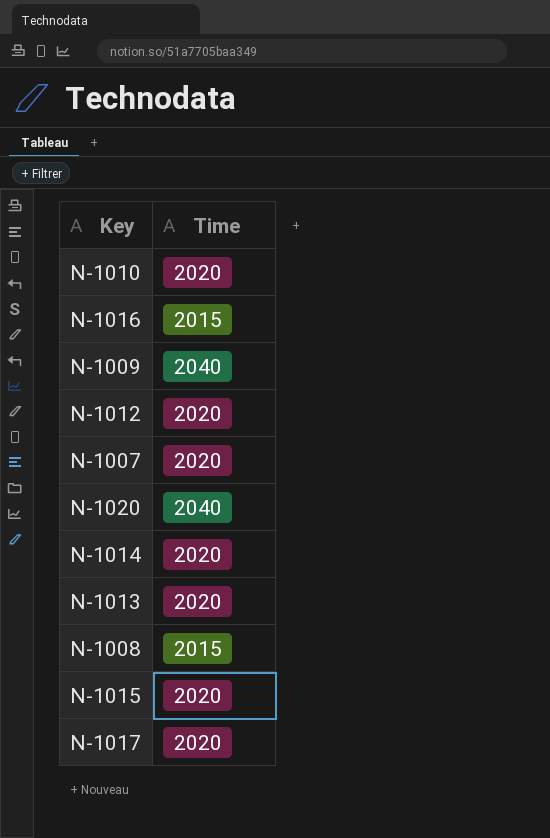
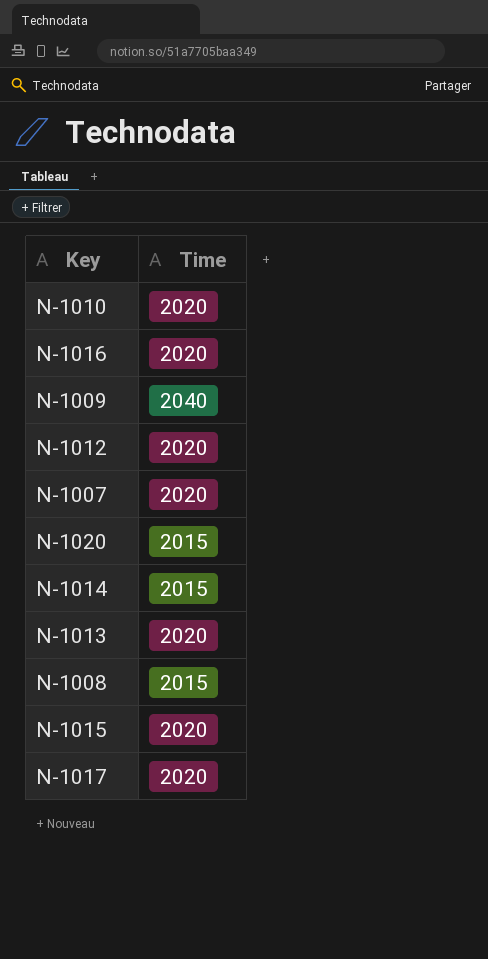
N-1016 | Time: 2015 -> 2020
N-1020 | Time: 2040 -> 2015
N-1014 | Time: 2020 -> 2015

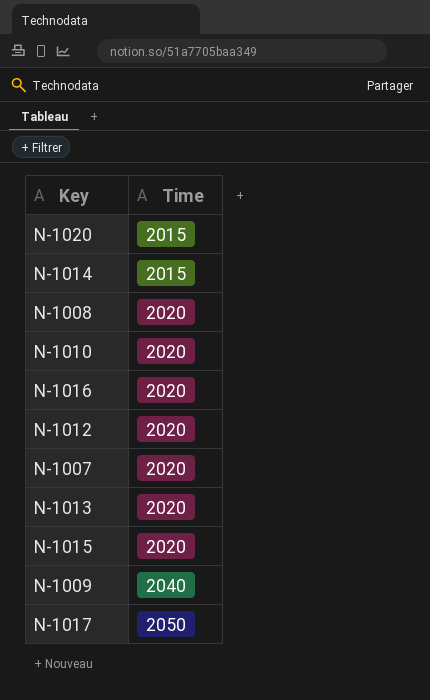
row order: none -> Time ascending
N-1008 | Time: 2015 -> 2020
N-1017 | Time: 2020 -> 2050

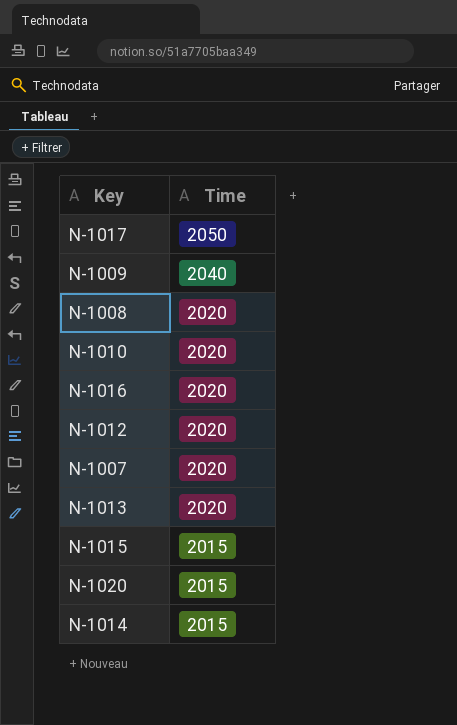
row order: Time ascending -> Time descending
N-1015 | Time: 2020 -> 2015

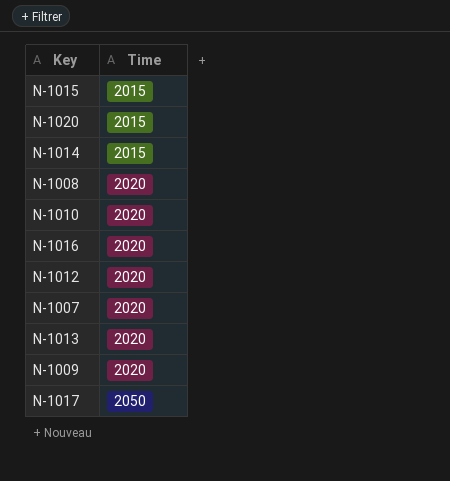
row order: Time descending -> Time ascending
N-1009 | Time: 2040 -> 2020

